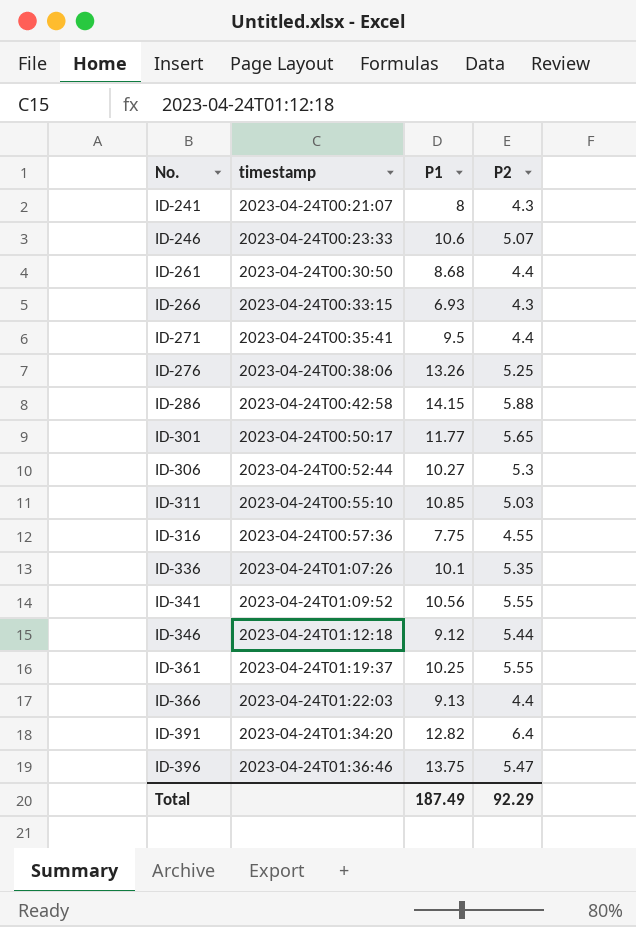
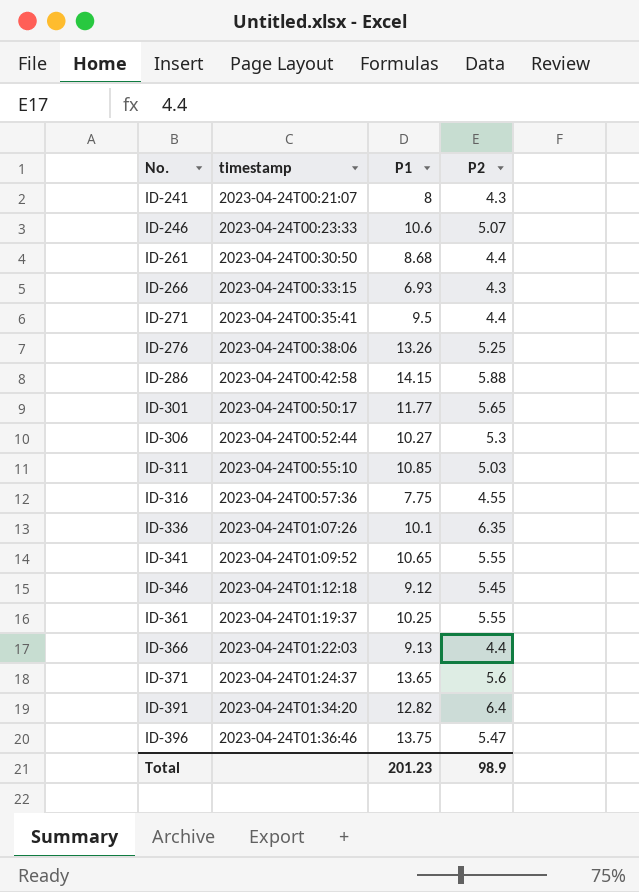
ID-336 | P2: 5.35 -> 6.35
ID-341 | P1: 10.56 -> 10.65
ID-346 | P2: 5.44 -> 5.45
row ID-371: none -> 2023-04-24T01:24:37 | 13.65 | 5.6
Total | P1: 187.49 -> 201.23
Total | P2: 92.29 -> 98.9

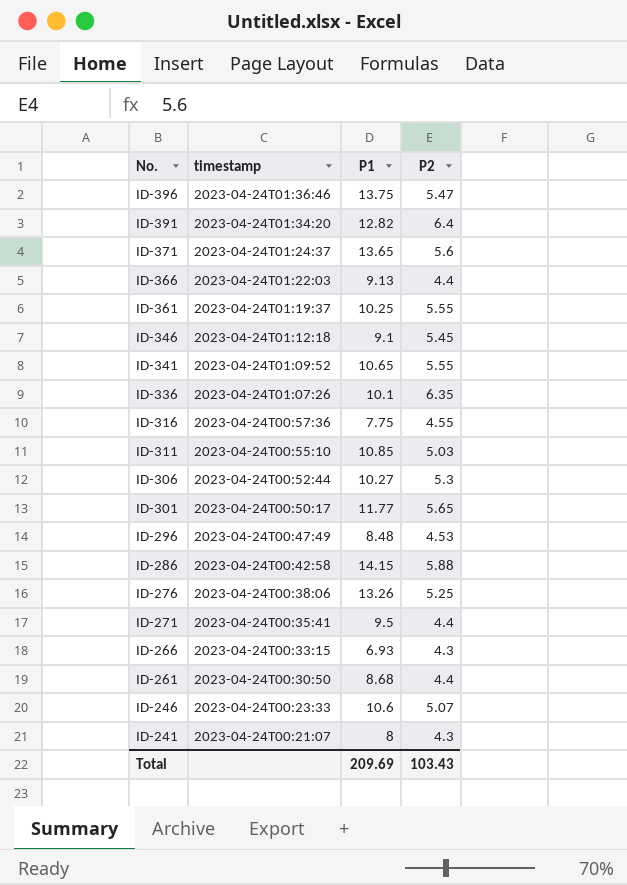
row order: No. ascending -> No. descending
ID-346 | P1: 9.12 -> 9.1
row ID-296: none -> 2023-04-24T00:47:49 | 8.48 | 4.53
Total | P1: 201.23 -> 209.69
Total | P2: 98.9 -> 103.43

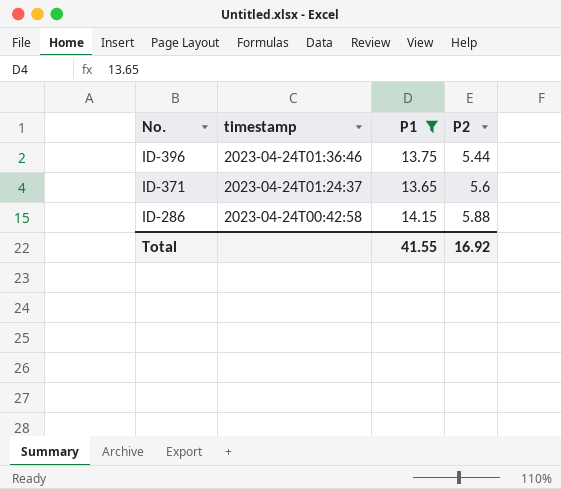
filter: none -> P1 >= 13.65
ID-396 | P2: 5.47 -> 5.44
Total | P1: 209.69 -> 41.55
Total | P2: 103.43 -> 16.92

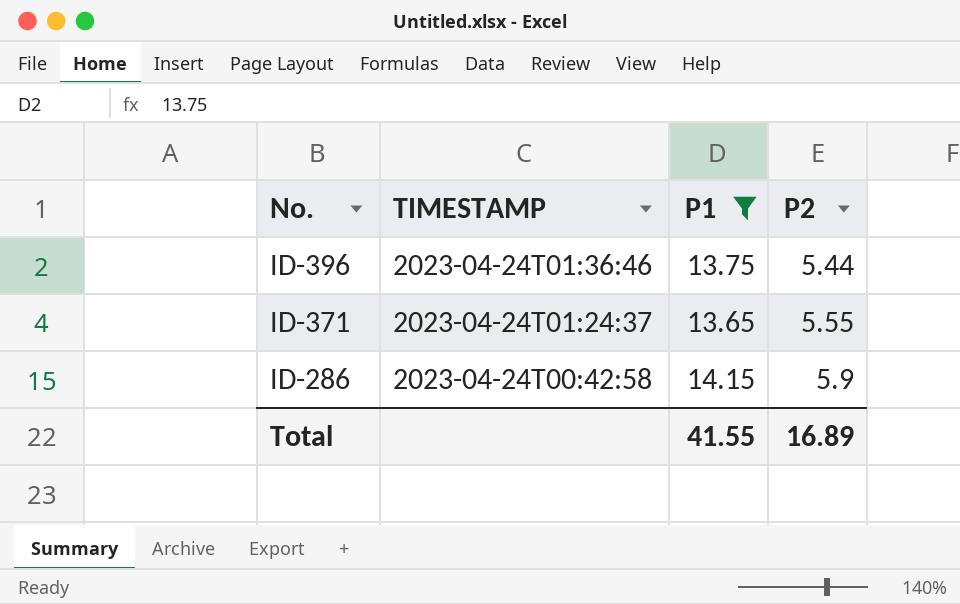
column name: timestamp -> TIMESTAMP
ID-371 | P2: 5.6 -> 5.55
ID-286 | P2: 5.88 -> 5.9
Total | P2: 16.92 -> 16.89

